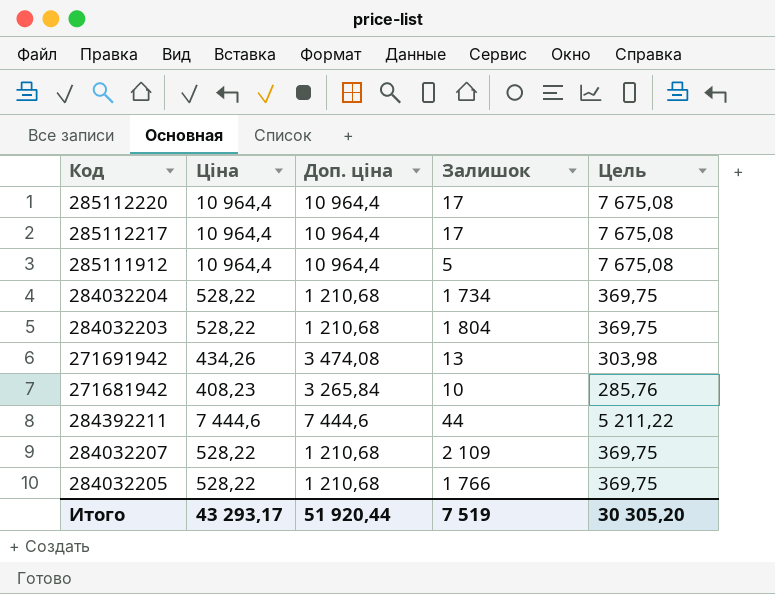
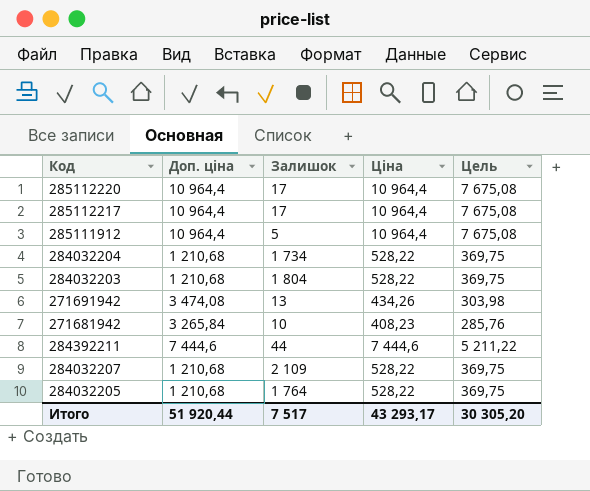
column Ціна | position: 2 -> 4
284032205 | Залишок: 1 766 -> 1 764
Итого | Залишок: 7 519 -> 7 517

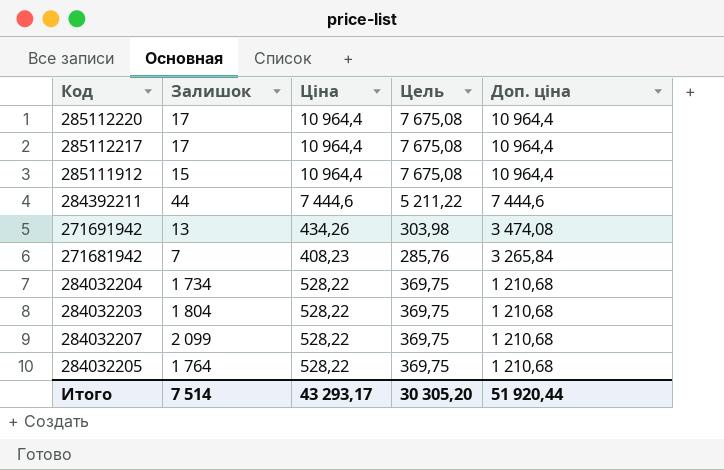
row order: none -> Доп. ціна descending
column Доп. ціна | position: 2 -> 5
285111912 | Залишок: 5 -> 15
271681942 | Залишок: 10 -> 7
284032207 | Залишок: 2 109 -> 2 099
Итого | Залишок: 7 517 -> 7 514

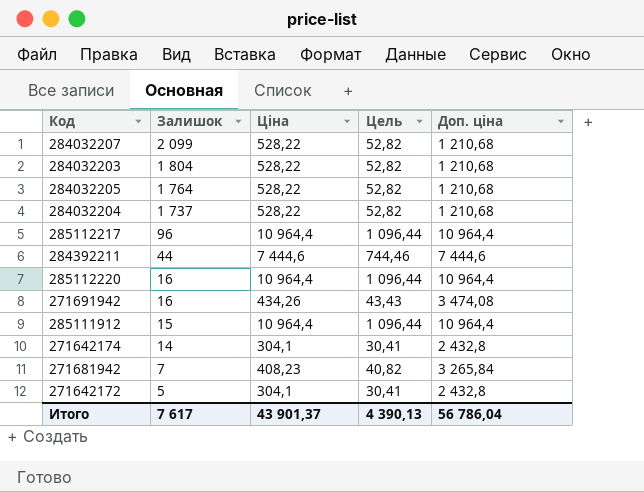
row order: Доп. ціна descending -> Залишок descending
column Цель | formula: [Ціна] * 0,7 -> [Ціна] * 0,1
284032204 | Залишок: 1 734 -> 1 737
285112217 | Залишок: 17 -> 96
285112220 | Залишок: 17 -> 16
271691942 | Залишок: 13 -> 16
row 271642174: none -> 14 | 304,1 | 30,41 | 2 432,8
row 271642172: none -> 5 | 304,1 | 30,41 | 2 432,8
Итого | Залишок: 7 514 -> 7 617
Итого | Ціна: 43 293,17 -> 43 901,37
Итого | Цель: 30 305,20 -> 4 390,13
Итого | Доп. ціна: 51 920,44 -> 56 786,04

